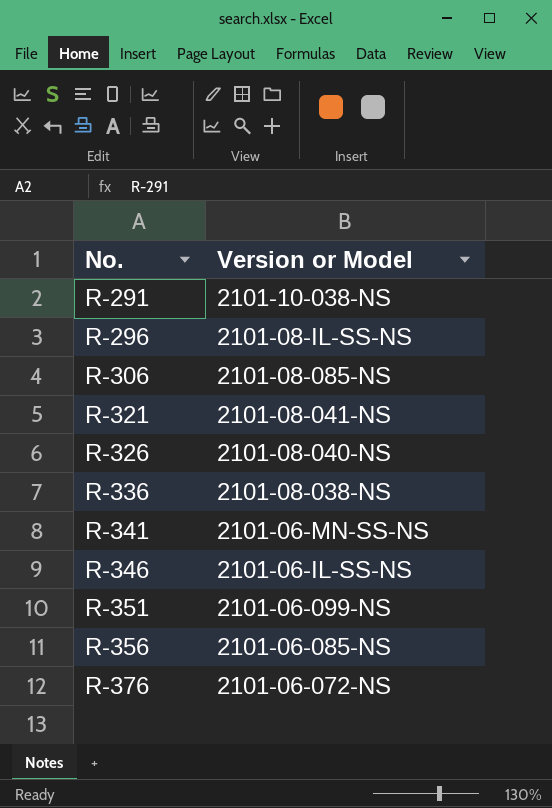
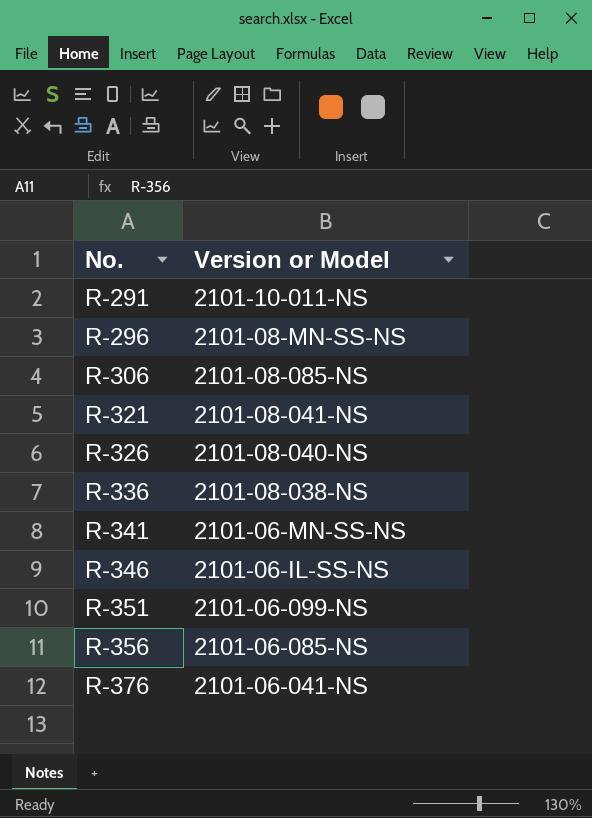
R-291 | Version or Model: 2101-10-038-NS -> 2101-10-011-NS
R-296 | Version or Model: 2101-08-IL-SS-NS -> 2101-08-MN-SS-NS
R-376 | Version or Model: 2101-06-072-NS -> 2101-06-041-NS

